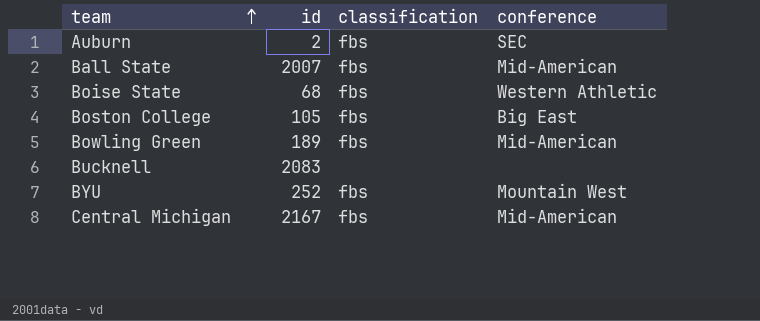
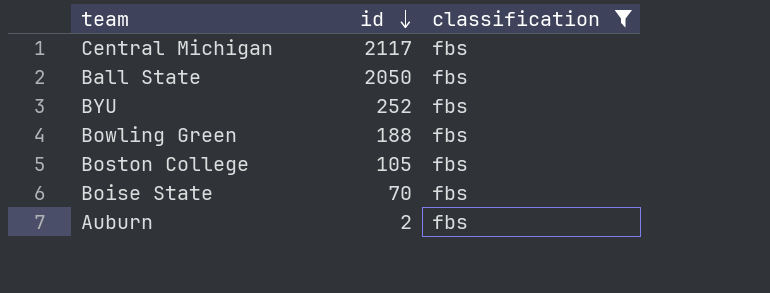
filter: none -> classification = fbs
row order: team ascending -> id descending
column conference | position: 4 -> none
Central Michigan | id: 2167 -> 2117
Ball State | id: 2007 -> 2050
Bowling Green | id: 189 -> 188
Boise State | id: 68 -> 70

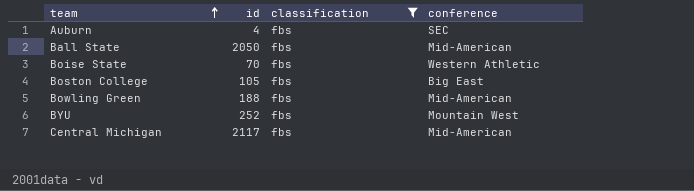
row order: id descending -> team ascending
column conference | position: none -> 4
Auburn | id: 2 -> 4

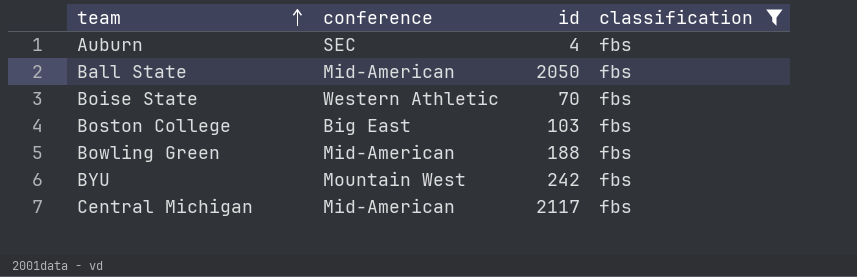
column conference | position: 4 -> 2
Boston College | id: 105 -> 103
BYU | id: 252 -> 242

